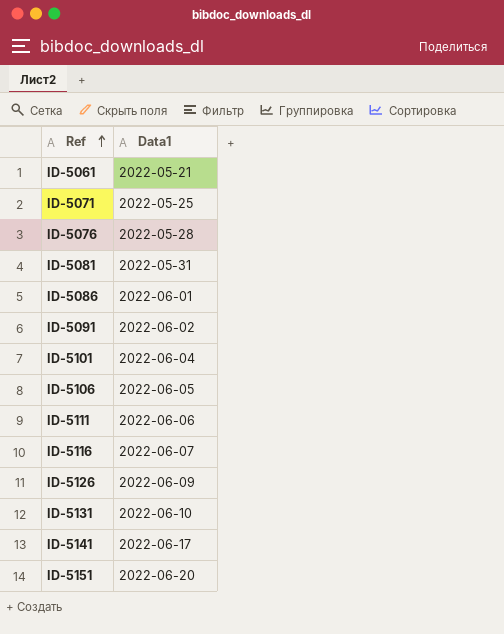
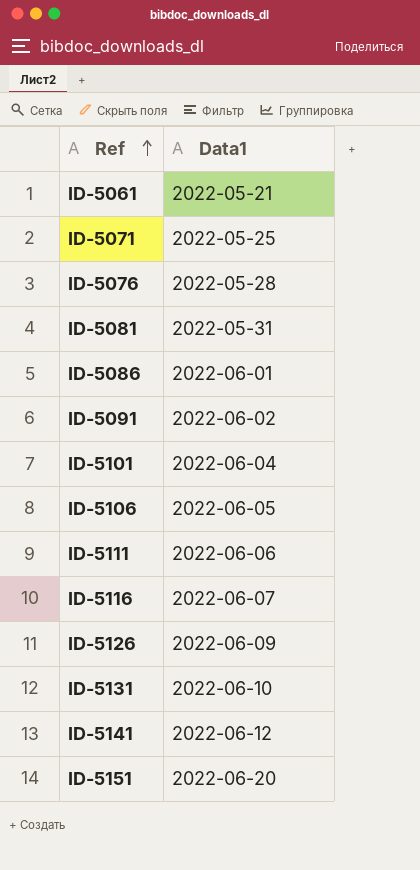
ID-5141 | Data1: 2022-06-17 -> 2022-06-12

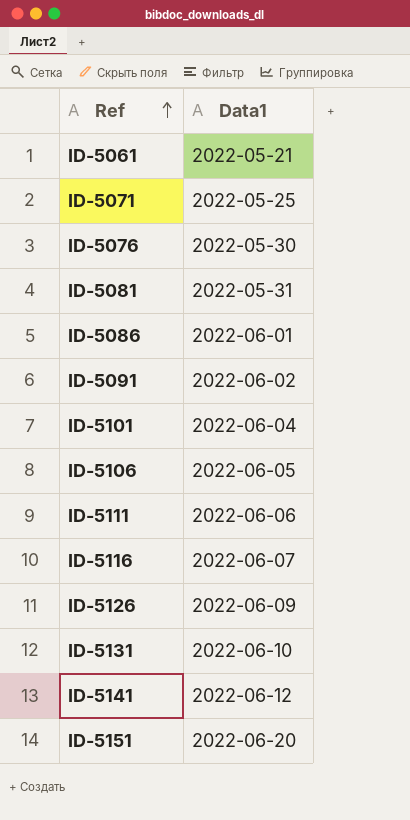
ID-5076 | Data1: 2022-05-28 -> 2022-05-30

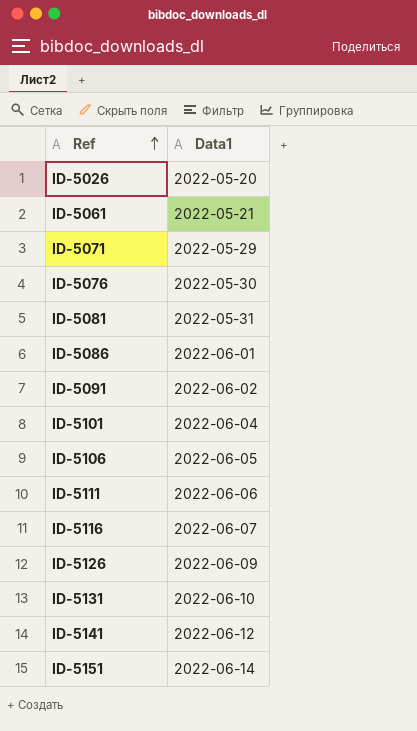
row ID-5026: none -> 2022-05-20
ID-5071 | Data1: 2022-05-25 -> 2022-05-29
ID-5151 | Data1: 2022-06-20 -> 2022-06-14

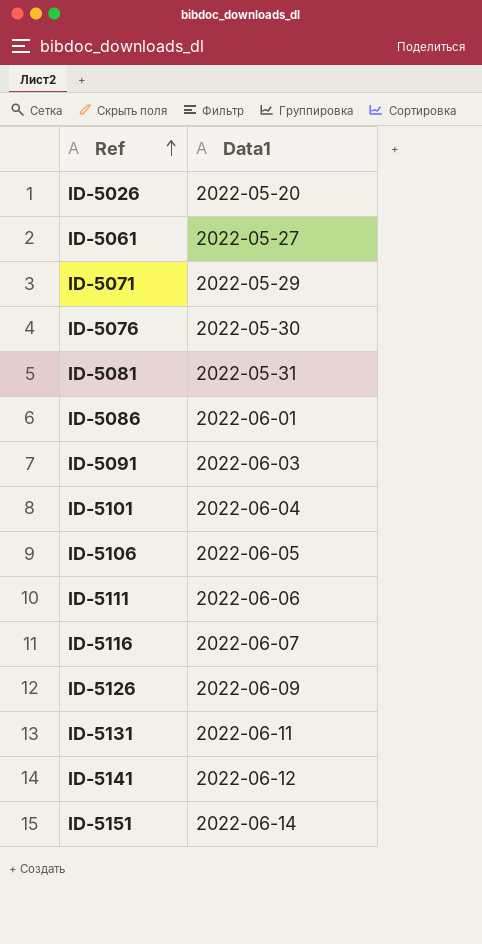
ID-5061 | Data1: 2022-05-21 -> 2022-05-27
ID-5091 | Data1: 2022-06-02 -> 2022-06-03
ID-5131 | Data1: 2022-06-10 -> 2022-06-11

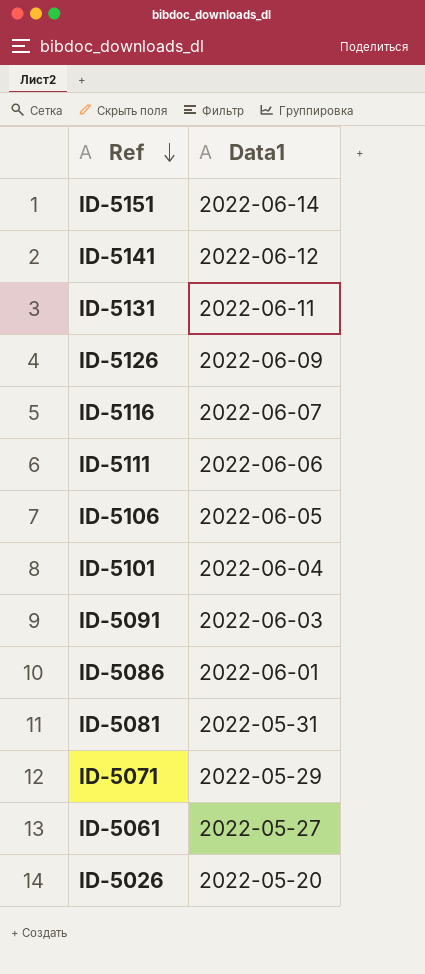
row order: Ref ascending -> Ref descending
row ID-5076: 2022-05-30 -> none

